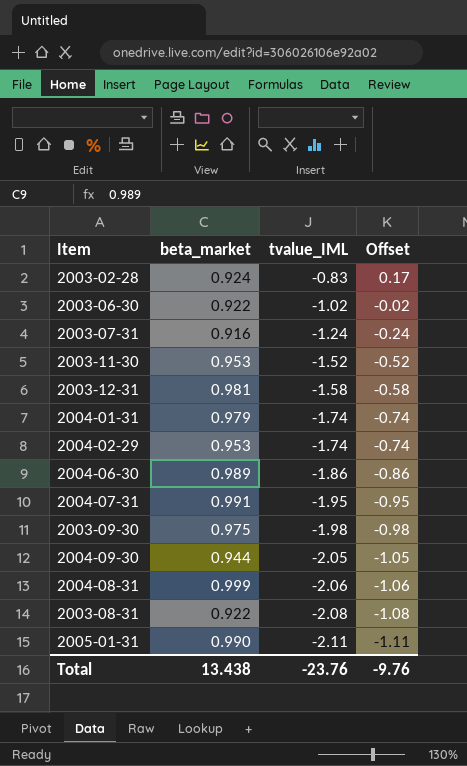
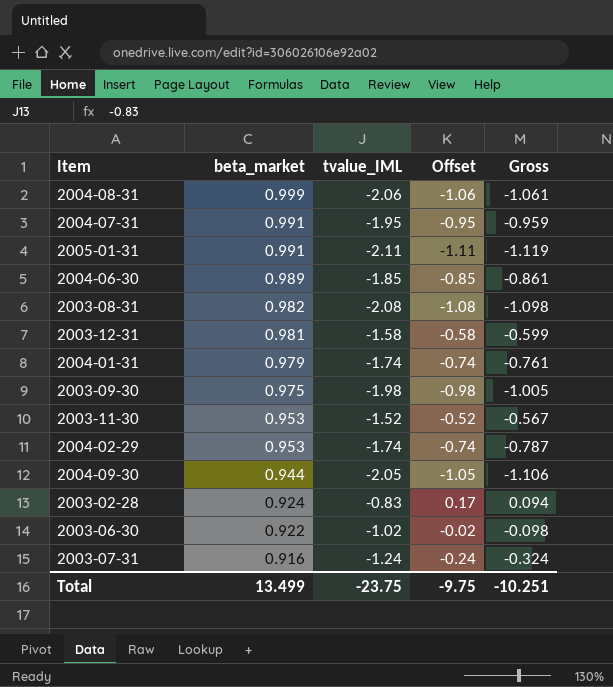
row order: tvalue_IML descending -> beta_market descending
column Gross | formula: none -> [beta_market] + [tvalue_IML]
2005-01-31 | beta_market: 0.990 -> 0.991
2004-06-30 | tvalue_IML: -1.86 -> -1.85
2004-06-30 | Offset: -0.86 -> -0.85
2003-08-31 | beta_market: 0.922 -> 0.982
Total | beta_market: 13.438 -> 13.499
Total | tvalue_IML: -23.76 -> -23.75
Total | Offset: -9.76 -> -9.75

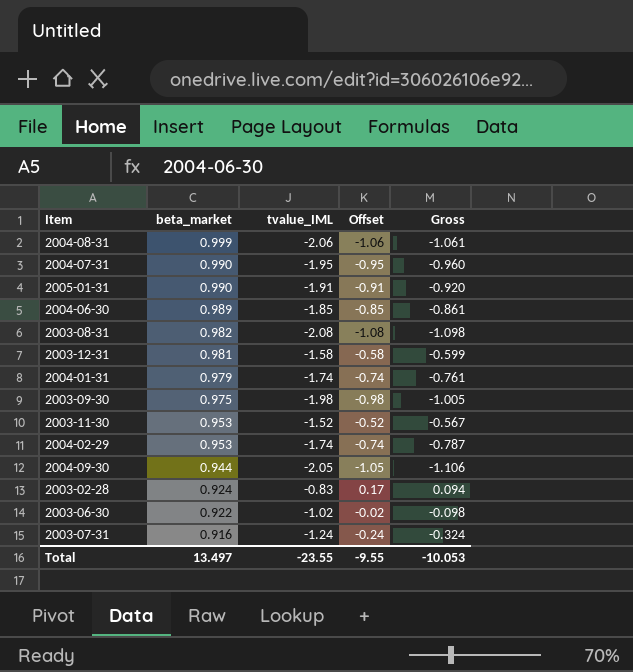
2004-07-31 | beta_market: 0.991 -> 0.990
2004-07-31 | Gross: -0.959 -> -0.960
2005-01-31 | beta_market: 0.991 -> 0.990
2005-01-31 | tvalue_IML: -2.11 -> -1.91
2005-01-31 | Offset: -1.11 -> -0.91
2005-01-31 | Gross: -1.119 -> -0.920
Total | beta_market: 13.499 -> 13.497
Total | tvalue_IML: -23.75 -> -23.55
Total | Offset: -9.75 -> -9.55
Total | Gross: -10.251 -> -10.053

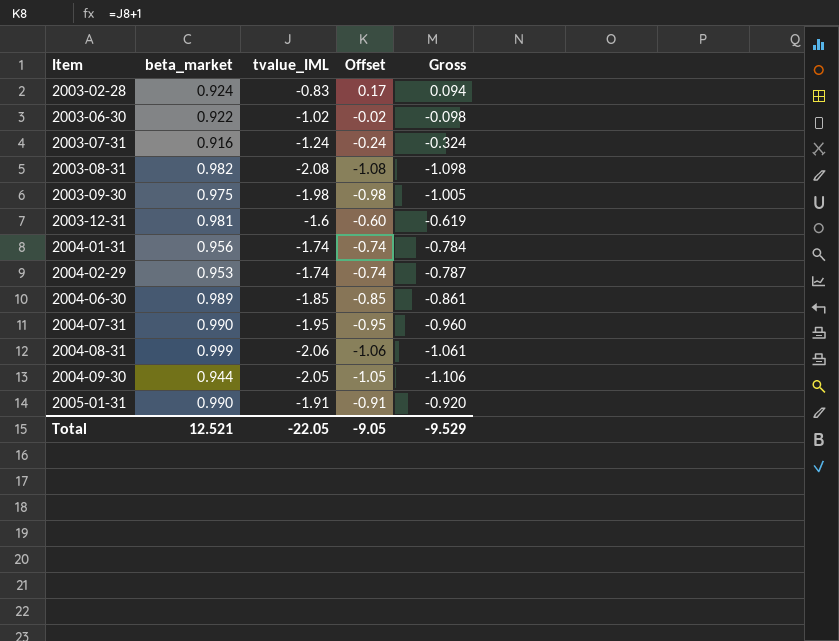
row order: beta_market descending -> Item ascending
row 2003-11-30: 0.953 | -1.52 | -0.52 | -0.567 -> none
2003-12-31 | tvalue_IML: -1.58 -> -1.6
2003-12-31 | Offset: -0.58 -> -0.60
2003-12-31 | Gross: -0.599 -> -0.619
2004-01-31 | beta_market: 0.979 -> 0.956
2004-01-31 | Gross: -0.761 -> -0.784
Total | beta_market: 13.497 -> 12.521
Total | tvalue_IML: -23.55 -> -22.05
Total | Offset: -9.55 -> -9.05
Total | Gross: -10.053 -> -9.529

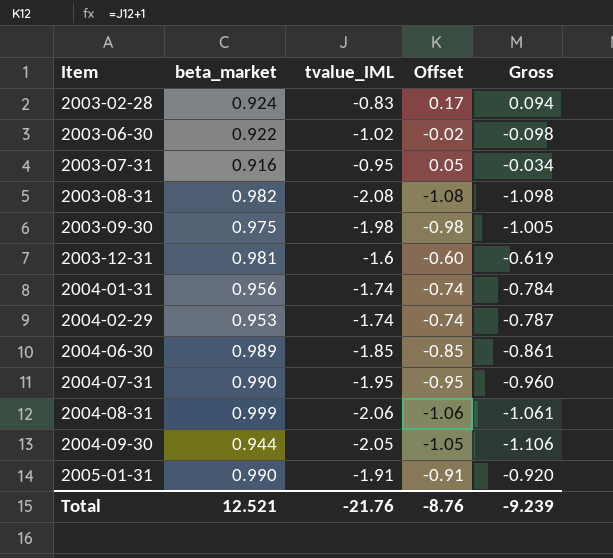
2003-07-31 | tvalue_IML: -1.24 -> -0.95
2003-07-31 | Offset: -0.24 -> 0.05
2003-07-31 | Gross: -0.324 -> -0.034
Total | tvalue_IML: -22.05 -> -21.76
Total | Offset: -9.05 -> -8.76
Total | Gross: -9.529 -> -9.239

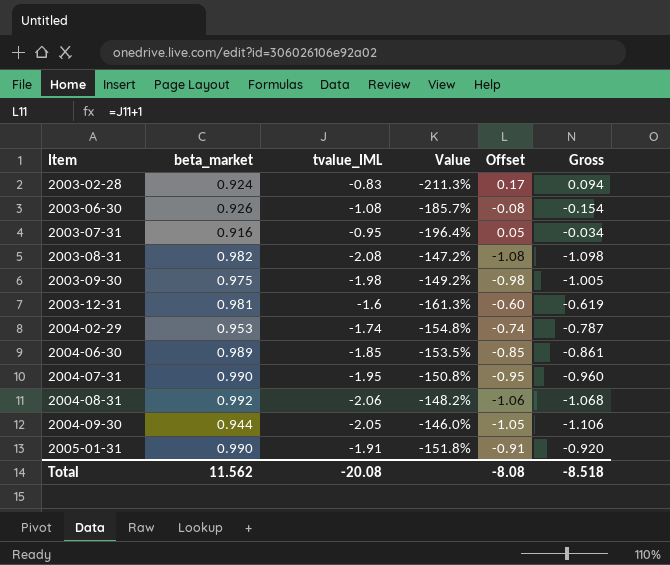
column Value | formula: none -> ([beta_market] - [tvalue_IML]) / [tvalue_IML]
row 2004-01-31: 0.956 | -1.74 | -0.74 | -0.784 -> none
2003-06-30 | beta_market: 0.922 -> 0.926
2003-06-30 | tvalue_IML: -1.02 -> -1.08
2003-06-30 | Offset: -0.02 -> -0.08
2003-06-30 | Gross: -0.098 -> -0.154
2004-08-31 | beta_market: 0.999 -> 0.992
2004-08-31 | Gross: -1.061 -> -1.068
Total | beta_market: 12.521 -> 11.562
Total | tvalue_IML: -21.76 -> -20.08
Total | Offset: -8.76 -> -8.08
Total | Gross: -9.239 -> -8.518

